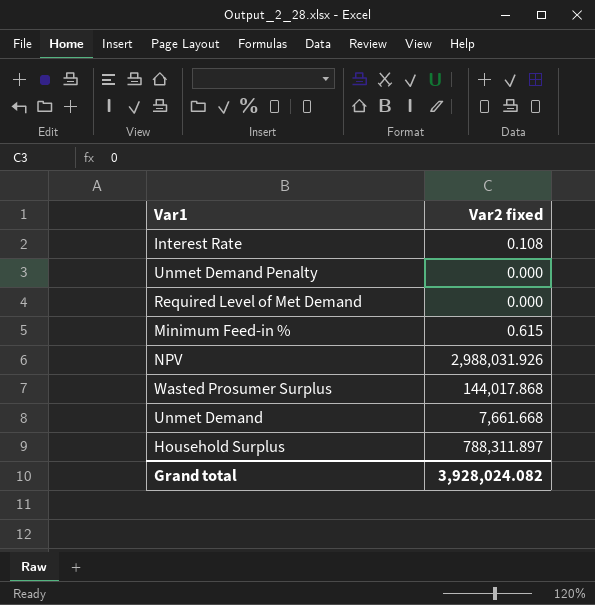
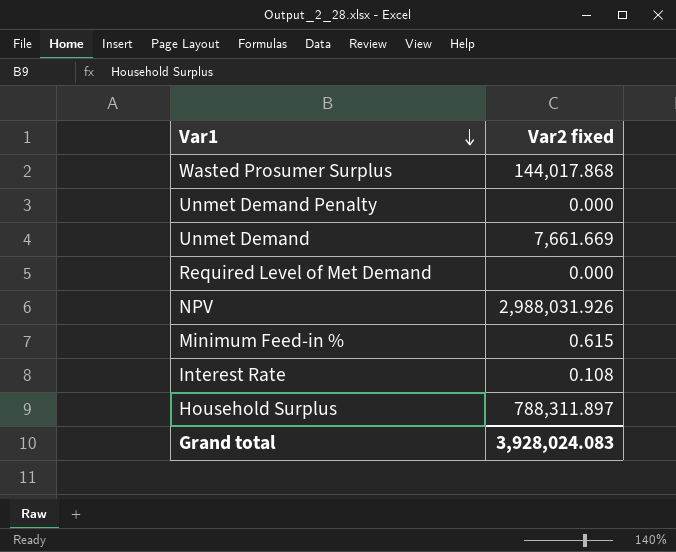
row order: none -> Var1 descending
Unmet Demand | Var2 fixed: 7,661.668 -> 7,661.669
Grand total | Var2 fixed: 3,928,024.082 -> 3,928,024.083

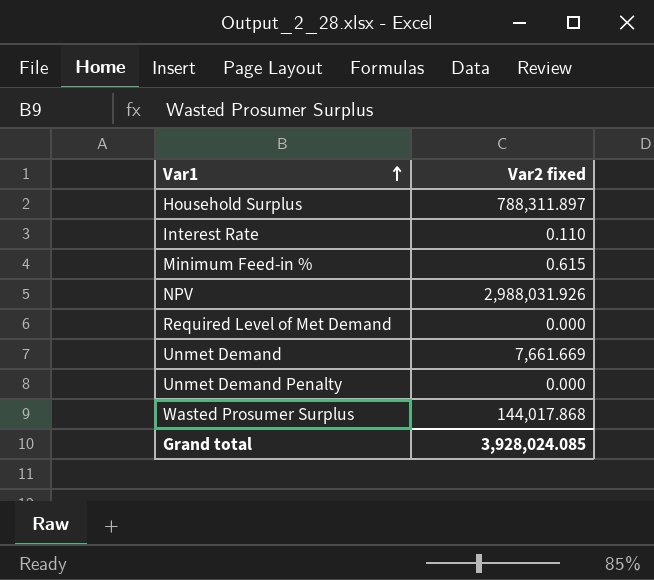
row order: Var1 descending -> Var1 ascending
Interest Rate | Var2 fixed: 0.108 -> 0.110
Grand total | Var2 fixed: 3,928,024.083 -> 3,928,024.085

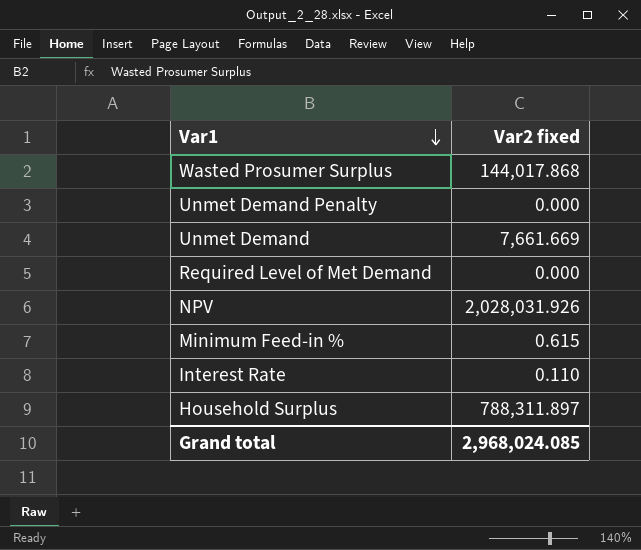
row order: Var1 ascending -> Var1 descending
NPV | Var2 fixed: 2,988,031.926 -> 2,028,031.926
Grand total | Var2 fixed: 3,928,024.085 -> 2,968,024.085

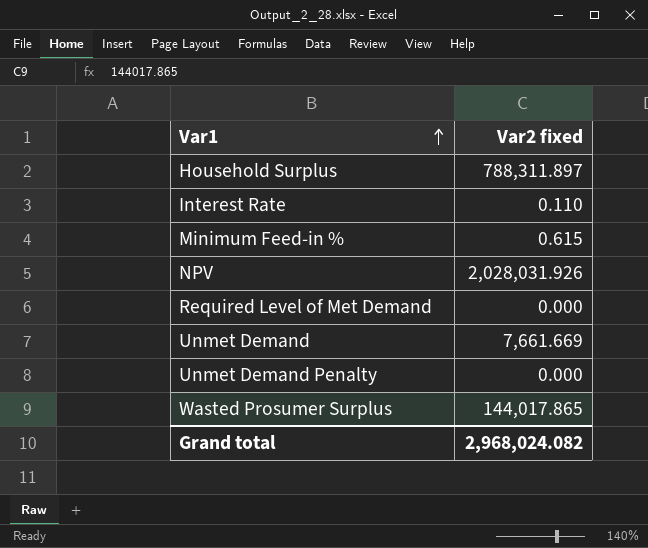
row order: Var1 descending -> Var1 ascending
Wasted Prosumer Surplus | Var2 fixed: 144,017.868 -> 144,017.865
Grand total | Var2 fixed: 2,968,024.085 -> 2,968,024.082

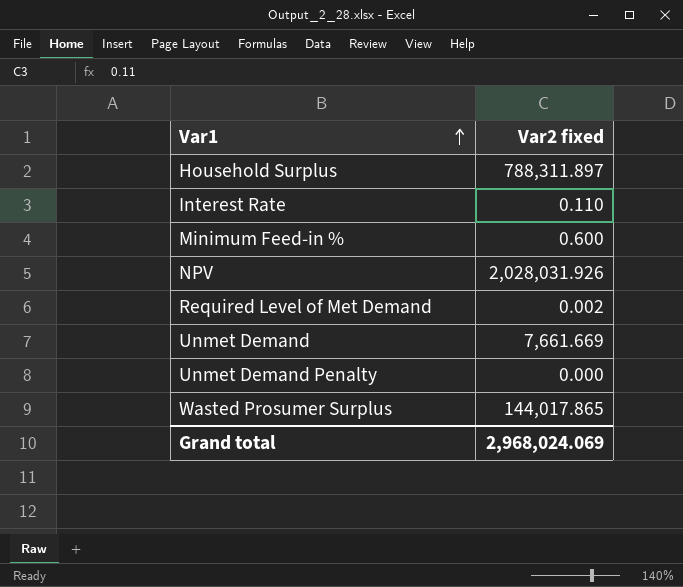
Minimum Feed-in % | Var2 fixed: 0.615 -> 0.600
Required Level of Met Demand | Var2 fixed: 0.000 -> 0.002
Grand total | Var2 fixed: 2,968,024.082 -> 2,968,024.069

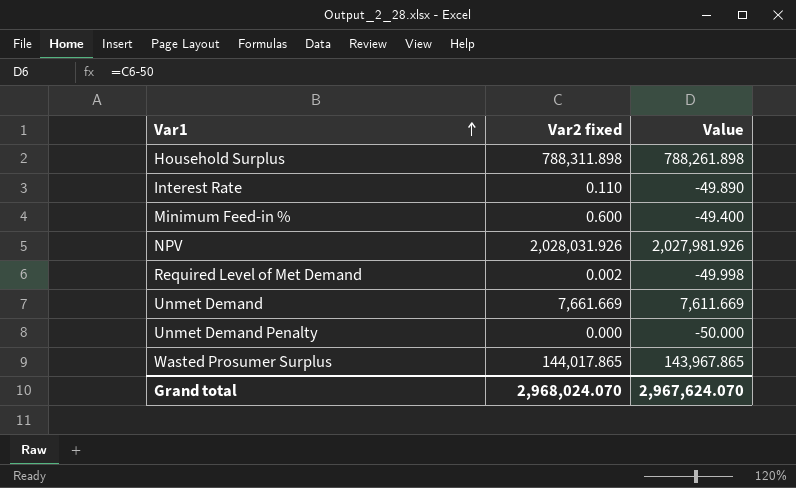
column Value | formula: none -> [Var2 fixed] - 50
Household Surplus | Var2 fixed: 788,311.897 -> 788,311.898
Grand total | Var2 fixed: 2,968,024.069 -> 2,968,024.070

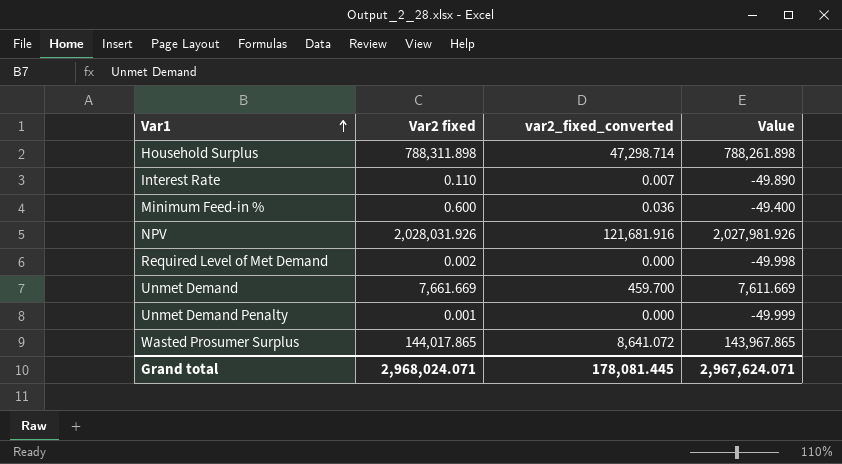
column var2_fixed_converted | formula: none -> [Var2 fixed] * 0.06
Unmet Demand Penalty | Var2 fixed: 0.000 -> 0.001
Unmet Demand Penalty | Value: -50.000 -> -49.999
Grand total | Var2 fixed: 2,968,024.070 -> 2,968,024.071
Grand total | Value: 2,967,624.070 -> 2,967,624.071

